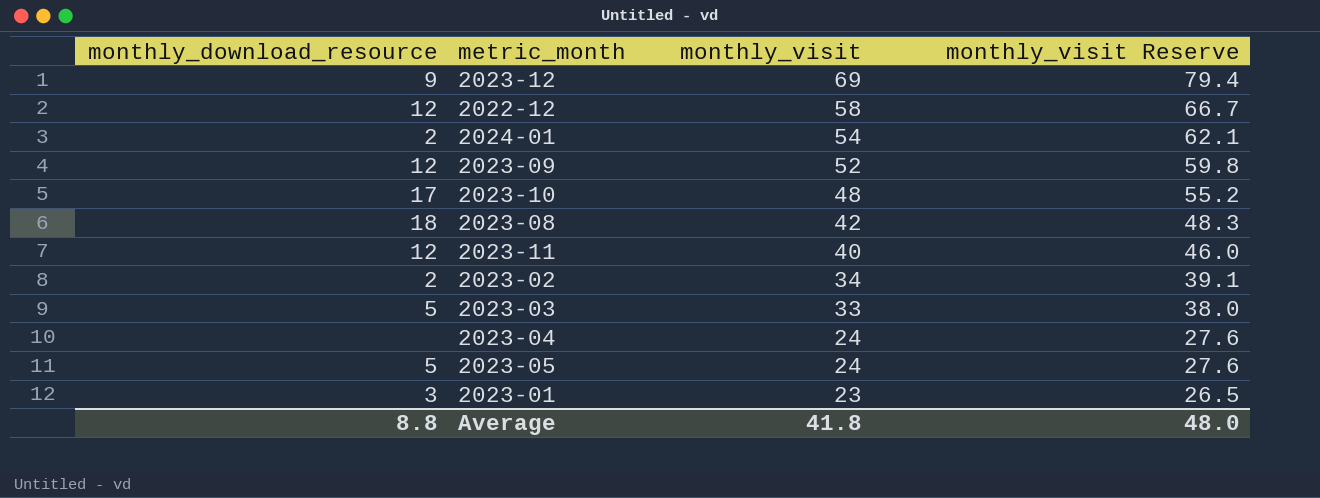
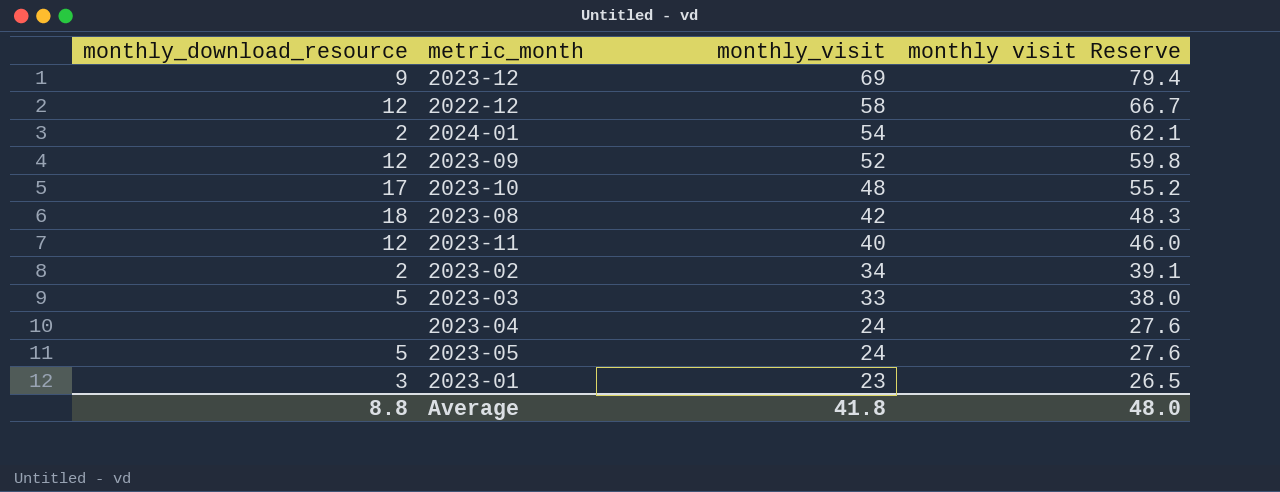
column name: monthly_visit Reserve -> monthly visit Reserve

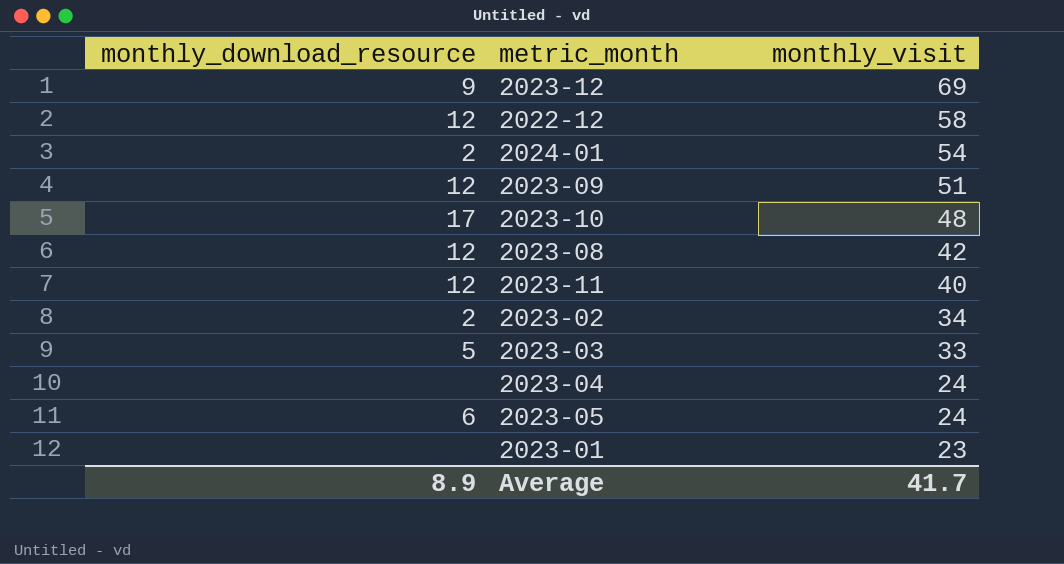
column monthly visit Reserve | formula: [monthly_visit] * 1.15 -> none
2023-09 | monthly_visit: 52 -> 51
2023-08 | monthly_download_resource: 18 -> 12
2023-05 | monthly_download_resource: 5 -> 6
2023-01 | monthly_download_resource: 3 -> none
Average | monthly_download_resource: 8.8 -> 8.9
Average | monthly_visit: 41.8 -> 41.7

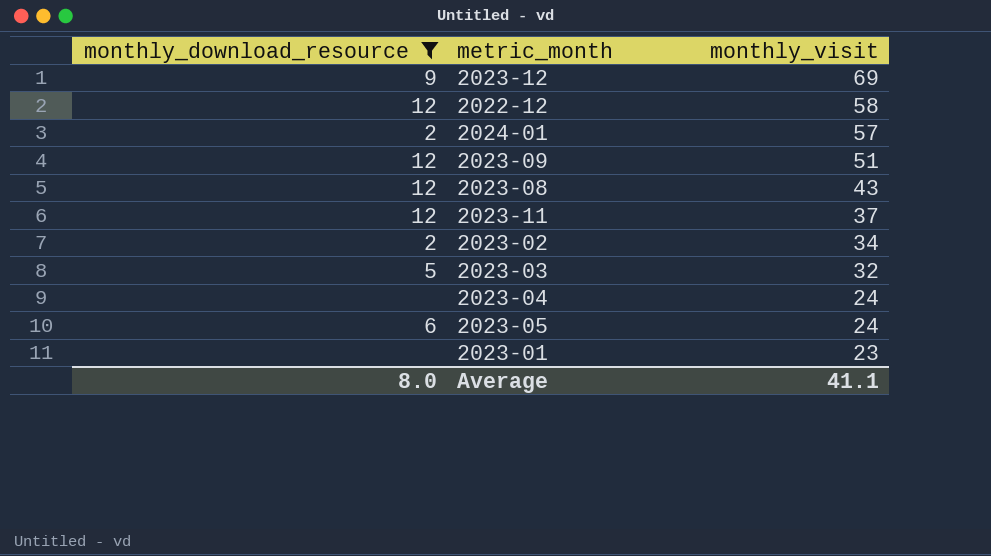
filter: none -> monthly_download_resource != 17
2024-01 | monthly_visit: 54 -> 57
2023-08 | monthly_visit: 42 -> 43
2023-11 | monthly_visit: 40 -> 37
2023-03 | monthly_visit: 33 -> 32
Average | monthly_download_resource: 8.9 -> 8.0
Average | monthly_visit: 41.7 -> 41.1

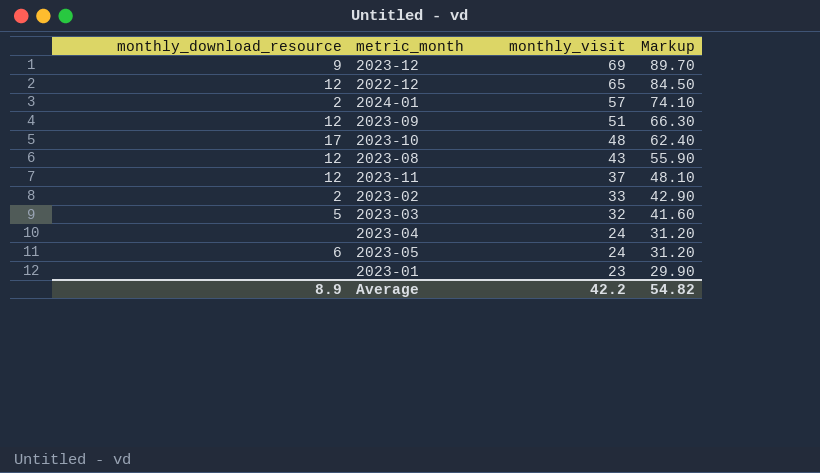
filter: monthly_download_resource != 17 -> none
column Markup | formula: none -> [monthly_visit] * 1.3
2022-12 | monthly_visit: 58 -> 65
2023-02 | monthly_visit: 34 -> 33
Average | monthly_download_resource: 8.0 -> 8.9
Average | monthly_visit: 41.1 -> 42.2

